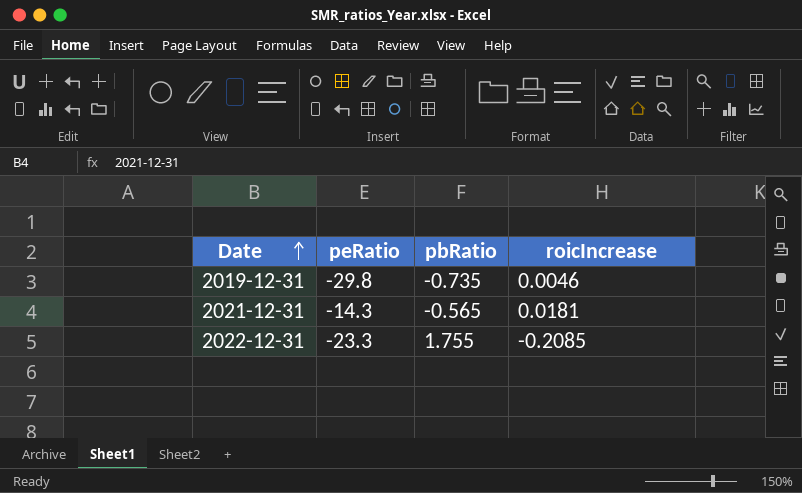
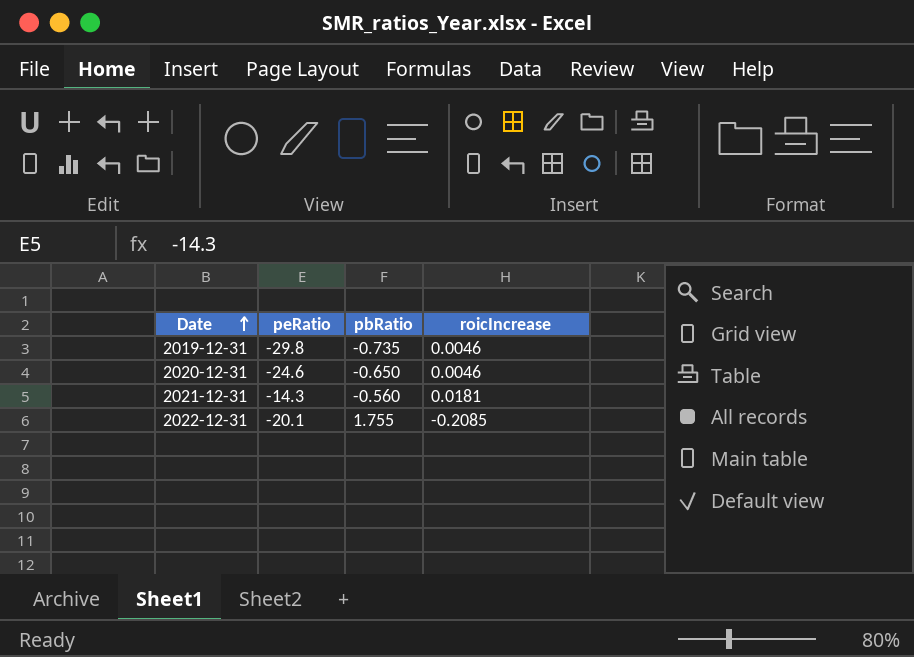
row 2020-12-31: none -> -24.6 | -0.650 | 0.0046
2021-12-31 | pbRatio: -0.565 -> -0.560
2022-12-31 | peRatio: -23.3 -> -20.1

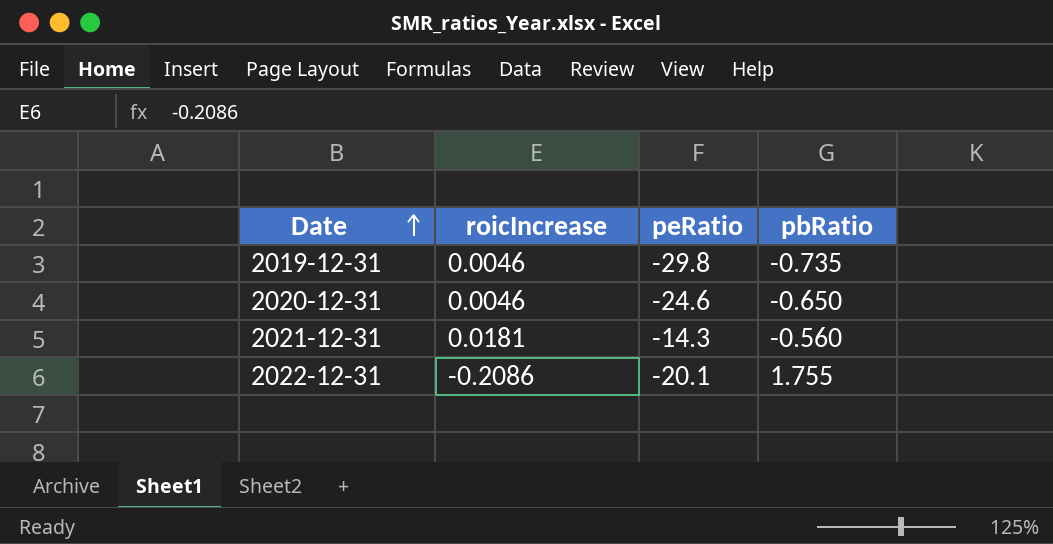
column roicIncrease | position: 4 -> 2
2022-12-31 | roicIncrease: -0.2085 -> -0.2086

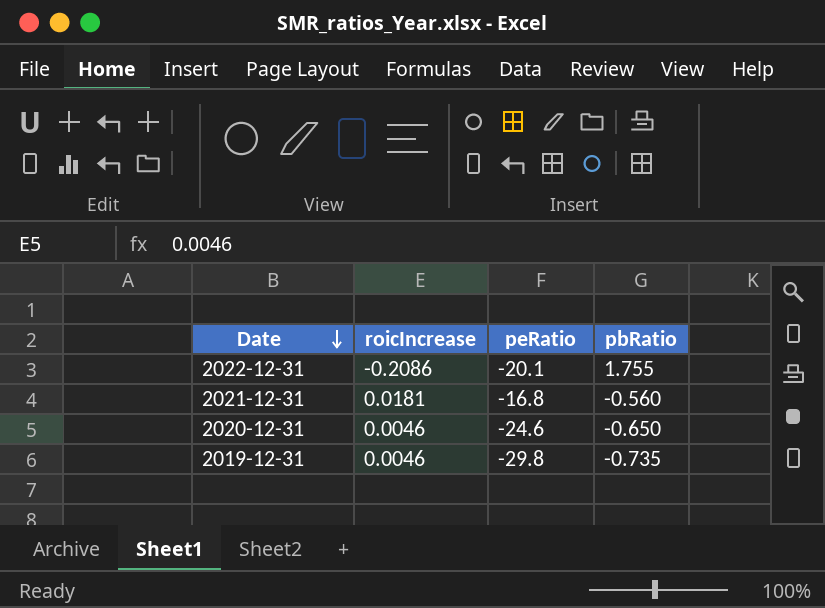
row order: Date ascending -> Date descending
2021-12-31 | peRatio: -14.3 -> -16.8

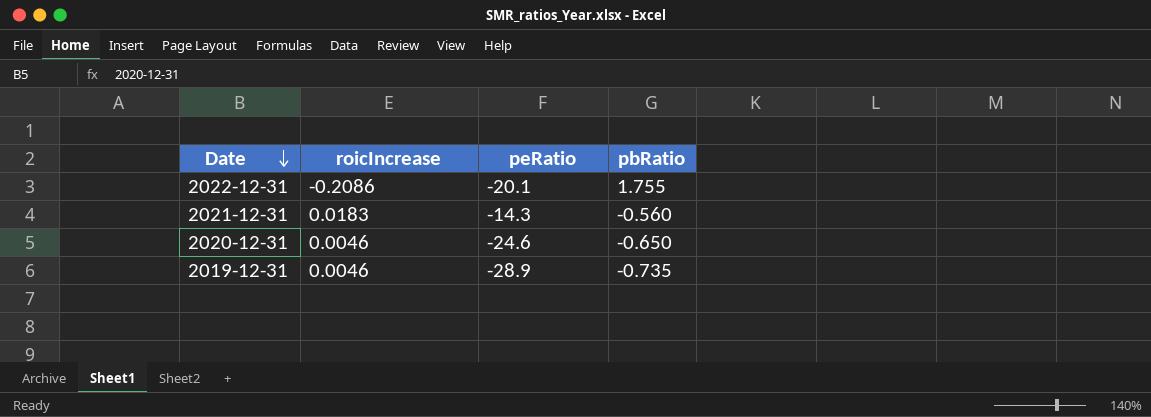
2021-12-31 | roicIncrease: 0.0181 -> 0.0183
2021-12-31 | peRatio: -16.8 -> -14.3
2019-12-31 | peRatio: -29.8 -> -28.9

